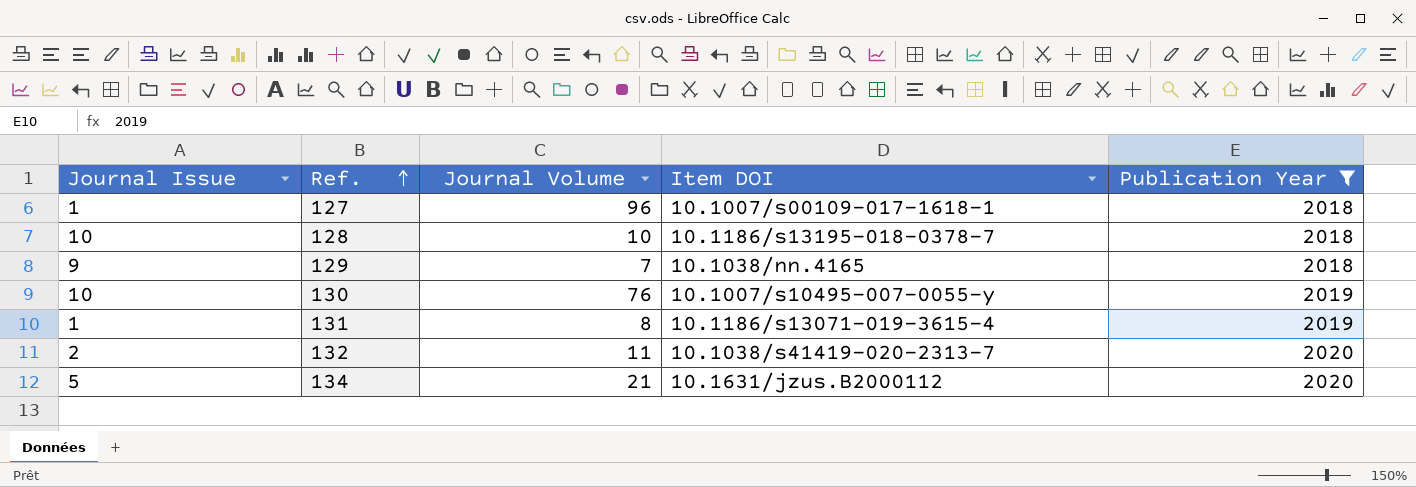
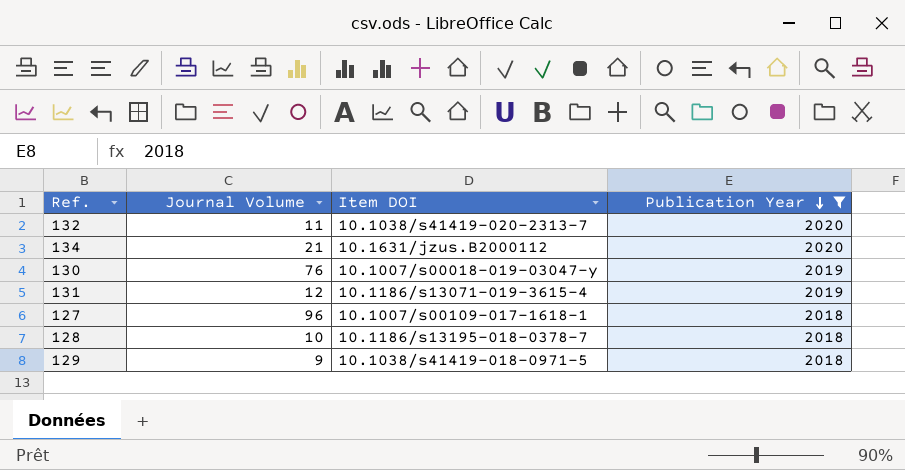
row order: Ref. ascending -> Publication Year descending
column Journal Issue | position: 1 -> none
130 | Item DOI: 10.1007/s10495-007-0055-y -> 10.1007/s00018-019-03047-y
131 | Journal Volume: 8 -> 12
129 | Journal Volume: 7 -> 9
129 | Item DOI: 10.1038/nn.4165 -> 10.1038/s41419-018-0971-5

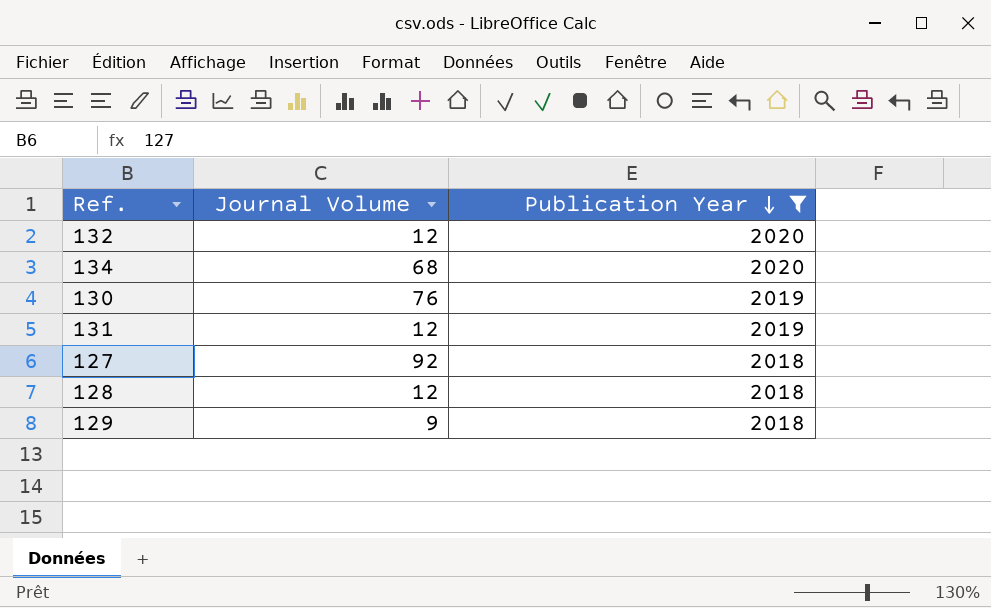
column Item DOI | position: 3 -> none
132 | Journal Volume: 11 -> 12
134 | Journal Volume: 21 -> 68
127 | Journal Volume: 96 -> 92
128 | Journal Volume: 10 -> 12

